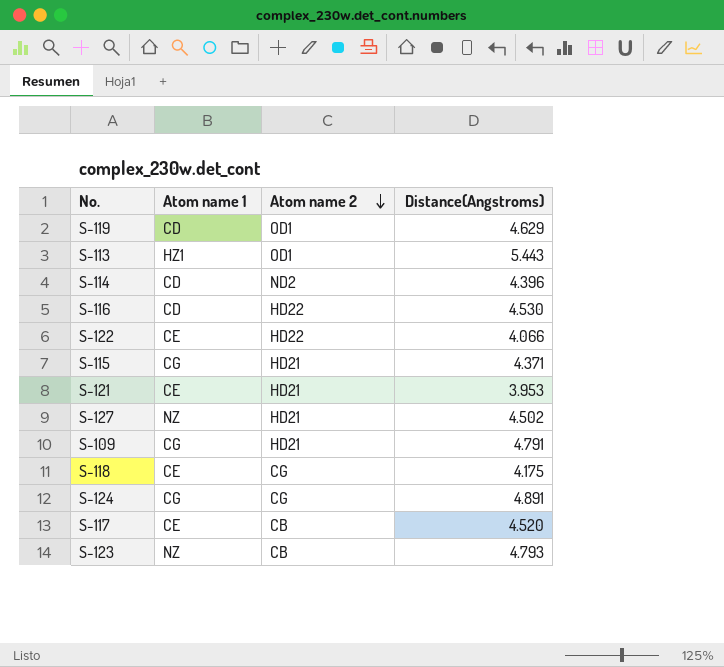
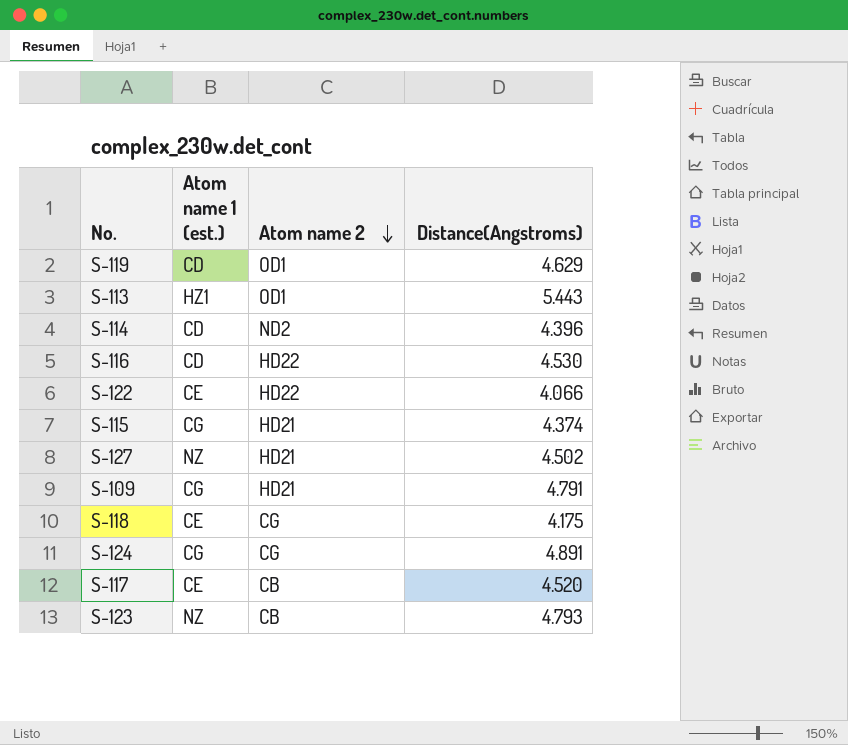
column name: Atom name 1 -> Atom name 1 (est.)
row S-121: CE | HD21 | 3.953 -> none
S-115 | Distance(Angstroms): 4.371 -> 4.374

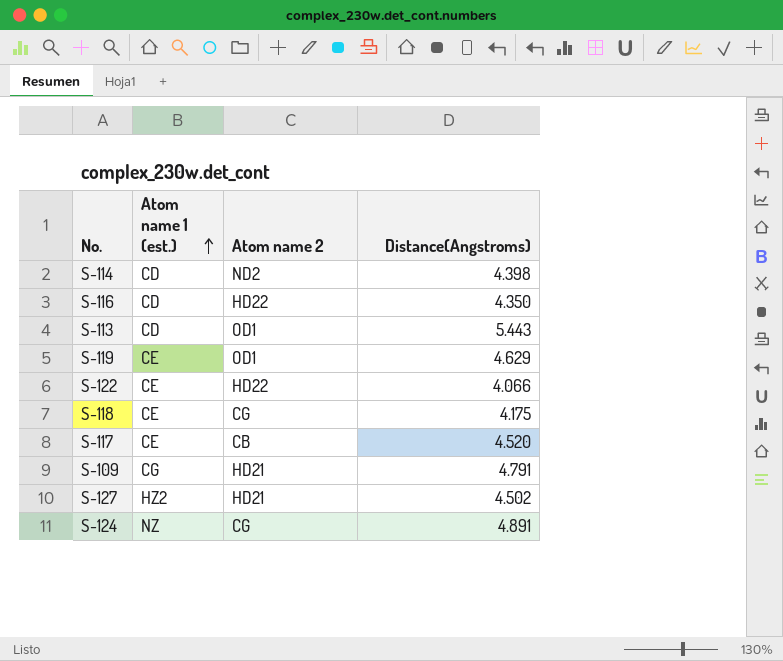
row order: Atom name 2 descending -> Atom name 1 (est.) ascending
row S-115: CG | HD21 | 4.374 -> none
row S-123: NZ | CB | 4.793 -> none
S-114 | Distance(Angstroms): 4.396 -> 4.398
S-116 | Distance(Angstroms): 4.530 -> 4.350
S-113 | Atom name 1 (est.): HZ1 -> CD
S-119 | Atom name 1 (est.): CD -> CE
S-127 | Atom name 1 (est.): NZ -> HZ2
S-124 | Atom name 1 (est.): CG -> NZ

